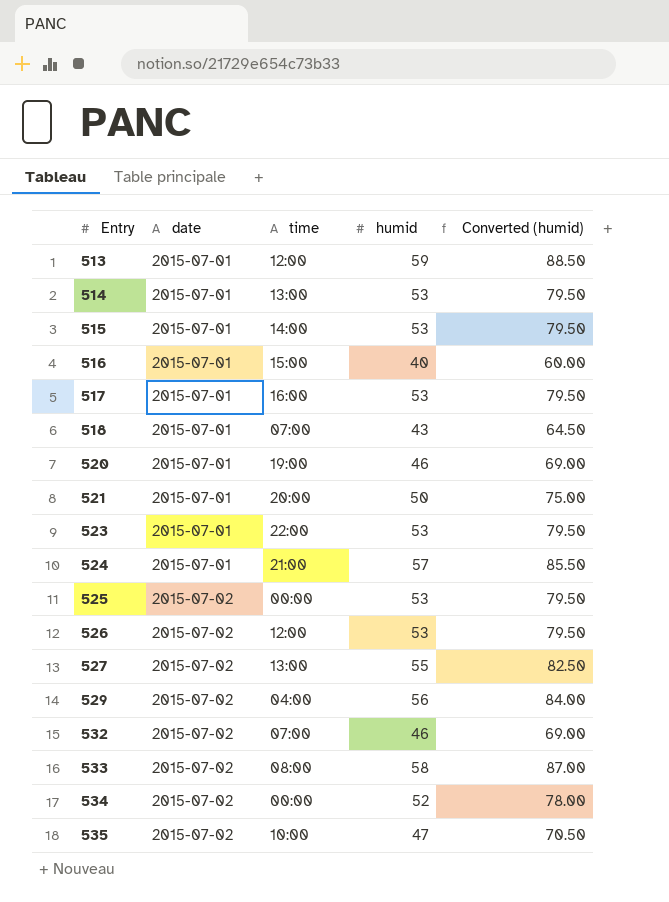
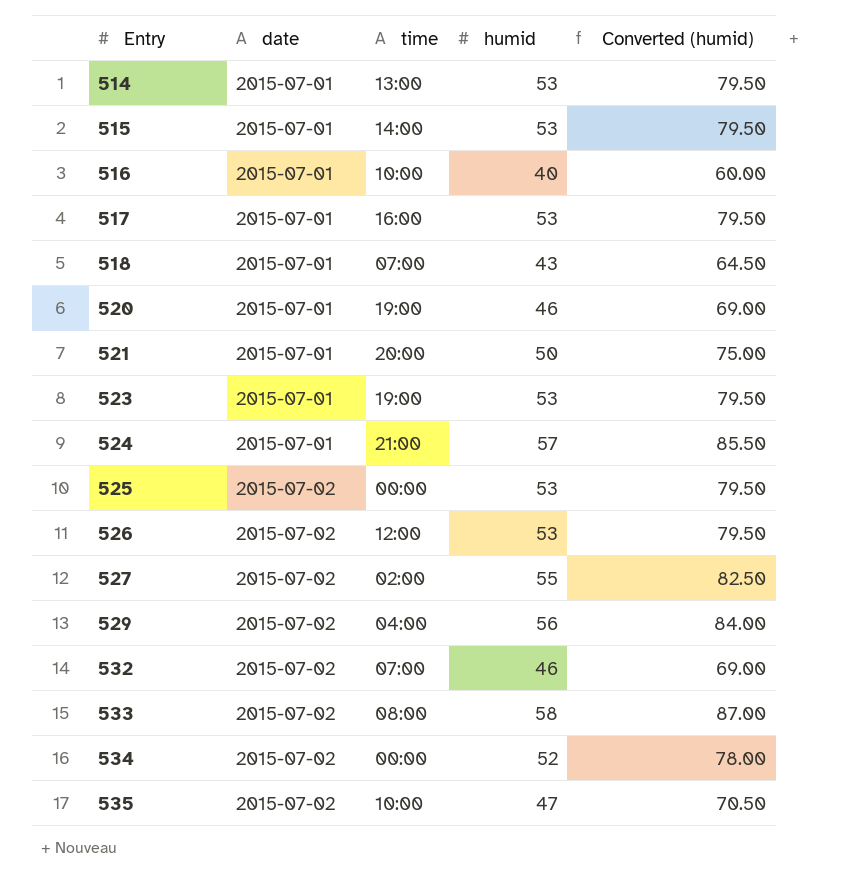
row 513: 2015-07-01 | 12:00 | 59 | 88.50 -> none
516 | time: 15:00 -> 10:00
523 | time: 22:00 -> 19:00
527 | time: 13:00 -> 02:00

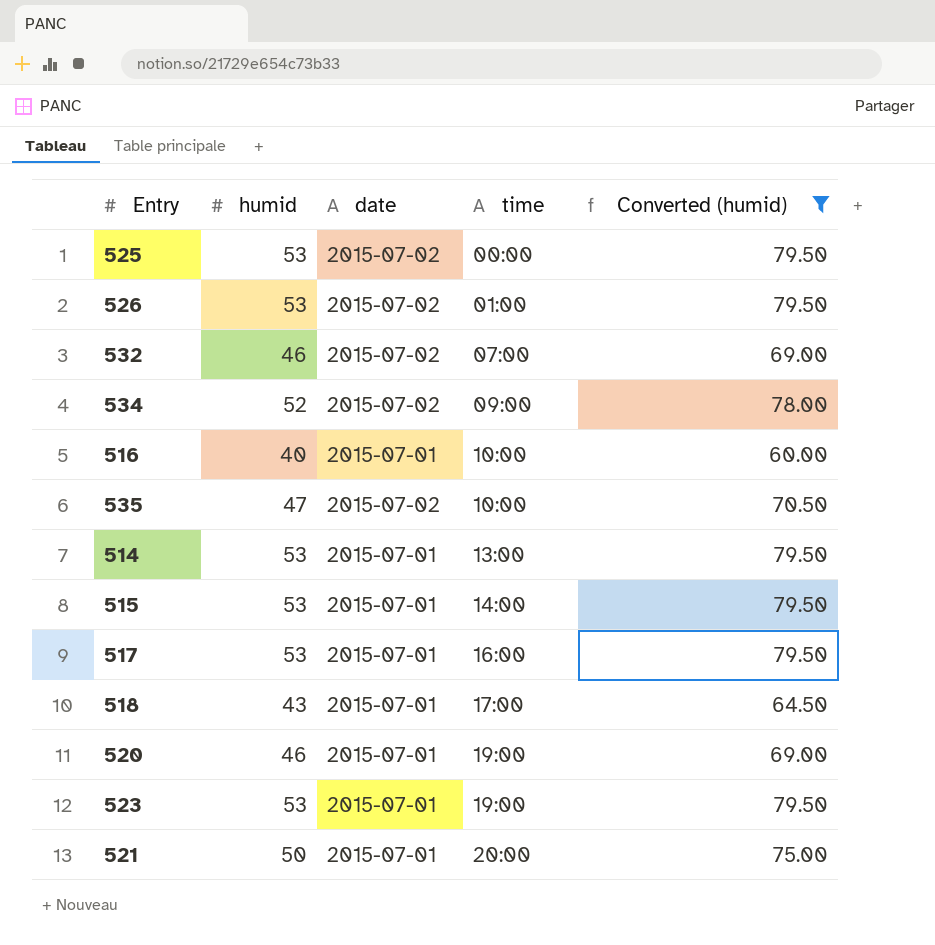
filter: none -> Converted (humid) <= 79.50
row order: Entry ascending -> time ascending
column humid | position: 4 -> 2
526 | time: 12:00 -> 01:00
534 | time: 00:00 -> 09:00
518 | time: 07:00 -> 17:00

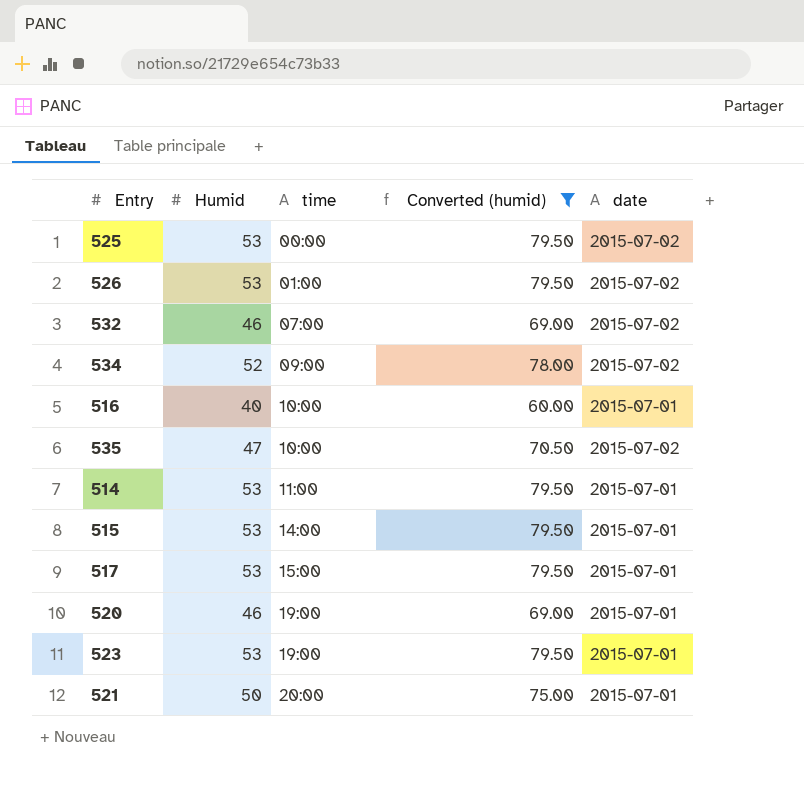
column name: humid -> Humid
column date | position: 3 -> 5
row 518: 43 | 2015-07-01 | 17:00 | 64.50 -> none
514 | time: 13:00 -> 11:00
517 | time: 16:00 -> 15:00

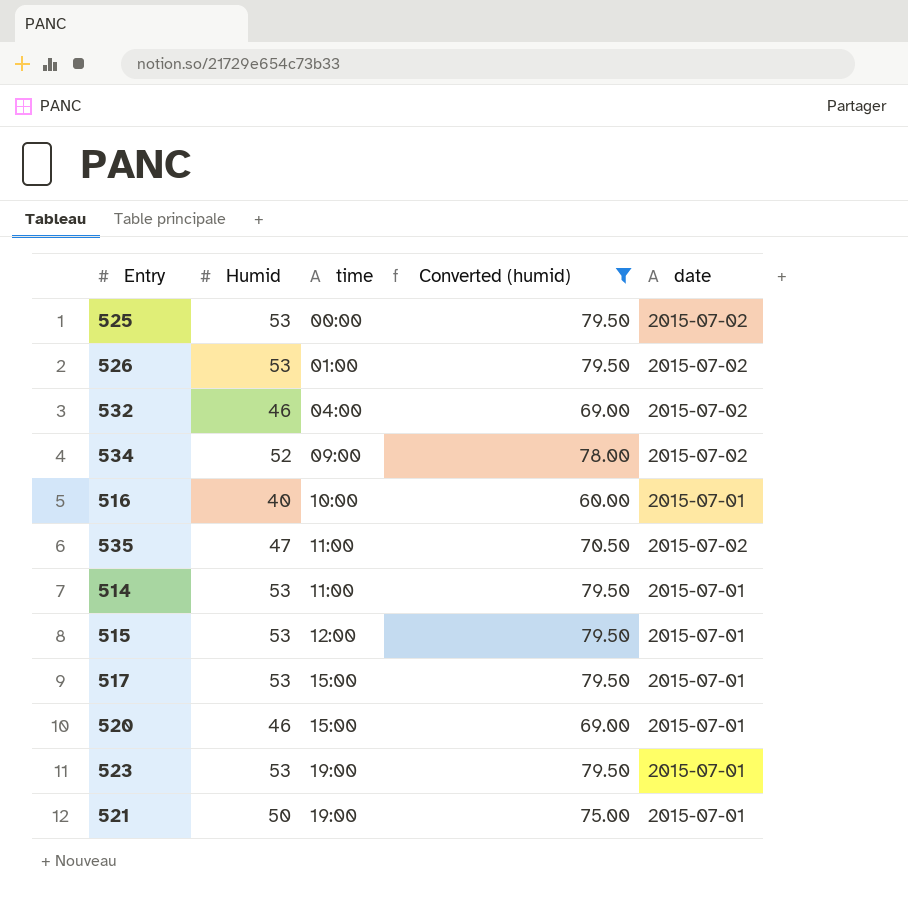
532 | time: 07:00 -> 04:00
535 | time: 10:00 -> 11:00
515 | time: 14:00 -> 12:00
520 | time: 19:00 -> 15:00
521 | time: 20:00 -> 19:00

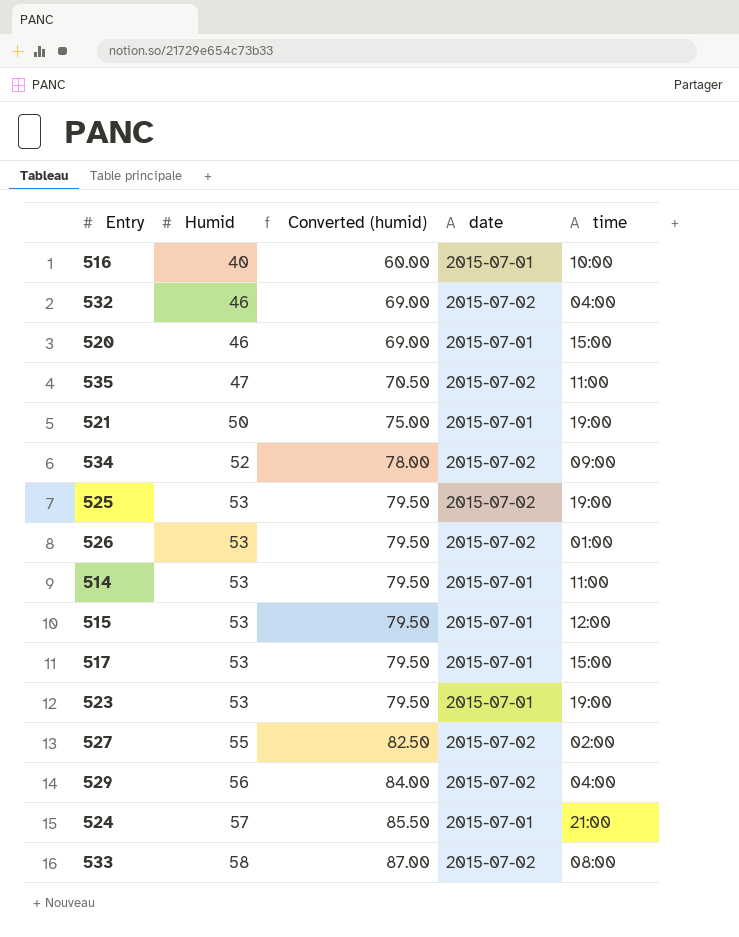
filter: Converted (humid) <= 79.50 -> none
row order: time ascending -> Humid ascending
column time | position: 3 -> 5
525 | time: 00:00 -> 19:00

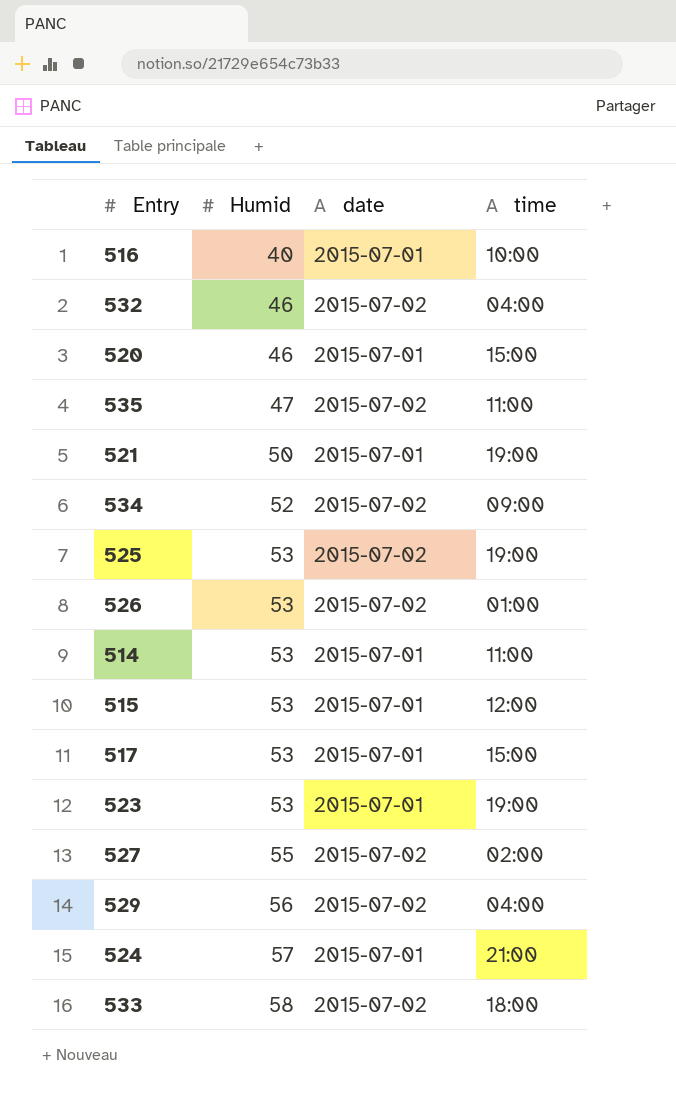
column Converted (humid) | formula: [Humid] * 1.5 -> none
533 | time: 08:00 -> 18:00

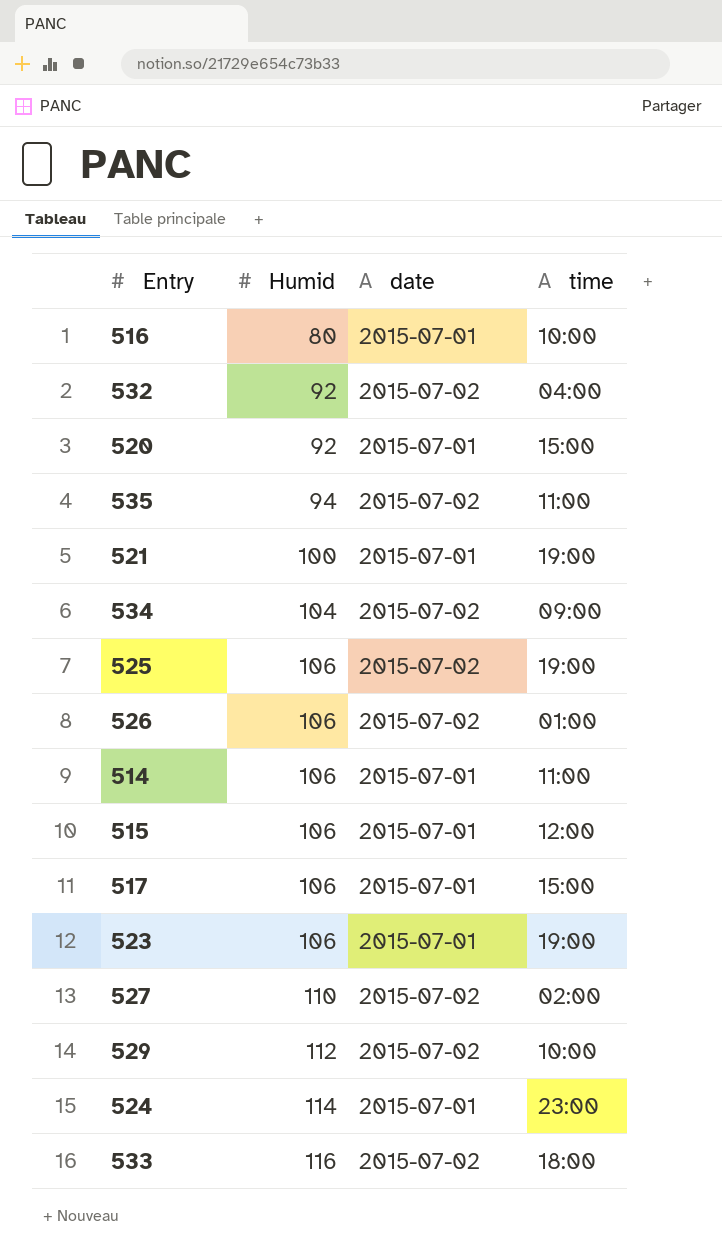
516 | Humid: 40 -> 80
532 | Humid: 46 -> 92
520 | Humid: 46 -> 92
535 | Humid: 47 -> 94
521 | Humid: 50 -> 100
534 | Humid: 52 -> 104
525 | Humid: 53 -> 106
526 | Humid: 53 -> 106
514 | Humid: 53 -> 106
515 | Humid: 53 -> 106
517 | Humid: 53 -> 106
523 | Humid: 53 -> 106
527 | Humid: 55 -> 110
529 | Humid: 56 -> 112
529 | time: 04:00 -> 10:00
524 | Humid: 57 -> 114
524 | time: 21:00 -> 23:00
533 | Humid: 58 -> 116

